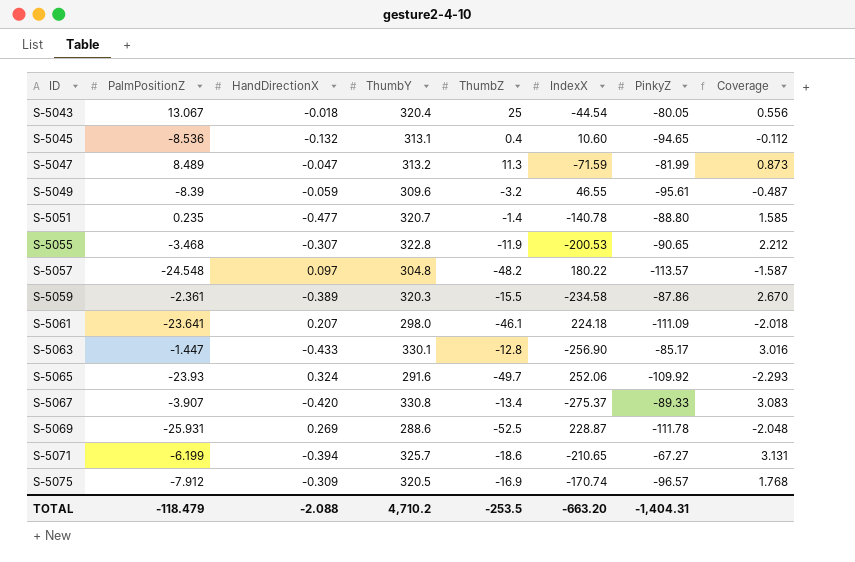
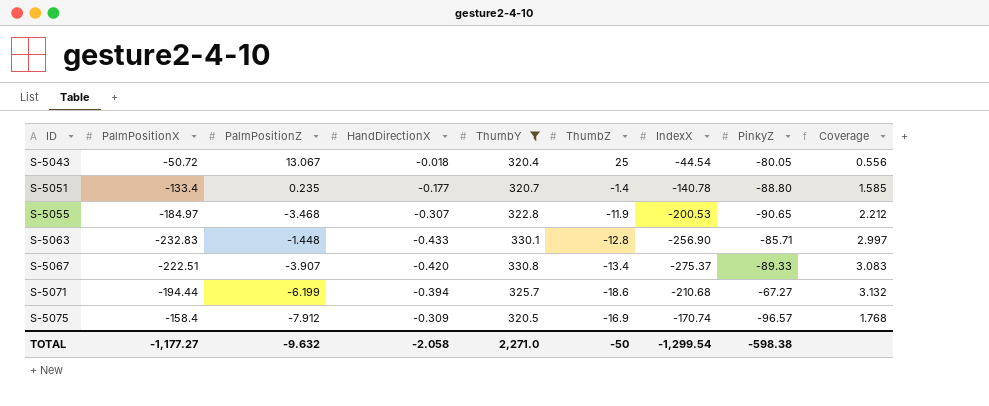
filter: none -> ThumbY >= 320.4
column PalmPositionX | position: none -> 2
S-5051 | HandDirectionX: -0.477 -> -0.177
S-5063 | PalmPositionZ: -1.447 -> -1.448
S-5063 | PinkyZ: -85.17 -> -85.71
S-5063 | Coverage: 3.016 -> 2.997
S-5071 | IndexX: -210.65 -> -210.68
S-5071 | Coverage: 3.131 -> 3.132
TOTAL | PalmPositionZ: -118.479 -> -9.632
TOTAL | HandDirectionX: -2.088 -> -2.058
TOTAL | ThumbY: 4,710.2 -> 2,271.0
TOTAL | ThumbZ: -253.5 -> -50
TOTAL | IndexX: -663.20 -> -1,299.54
TOTAL | PinkyZ: -1,404.31 -> -598.38

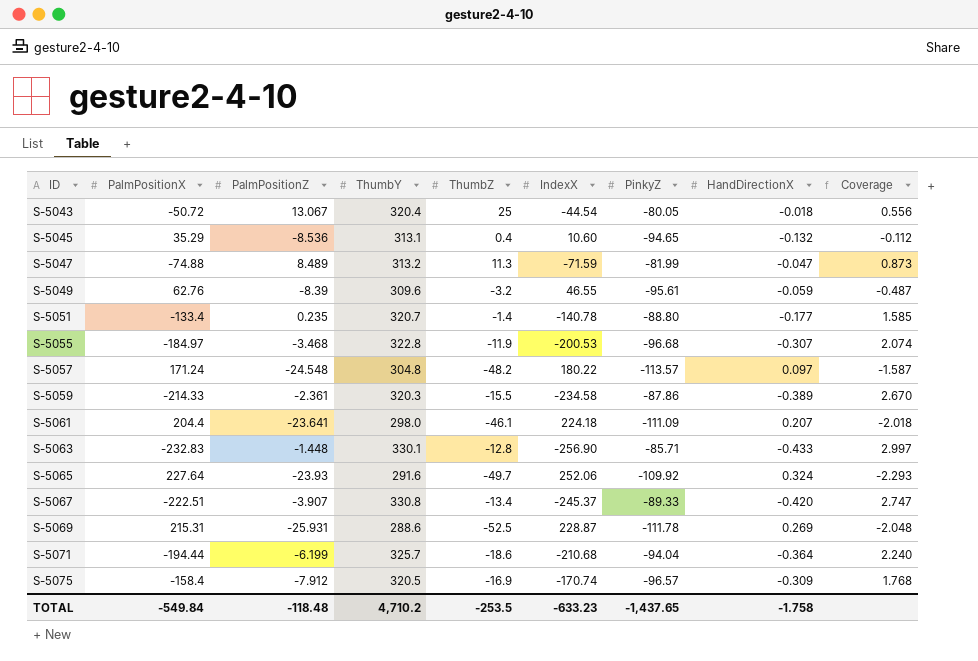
filter: ThumbY >= 320.4 -> none
column HandDirectionX | position: 4 -> 8
S-5055 | PinkyZ: -90.65 -> -96.68
S-5055 | Coverage: 2.212 -> 2.074
S-5067 | IndexX: -275.37 -> -245.37
S-5067 | Coverage: 3.083 -> 2.747
S-5071 | PinkyZ: -67.27 -> -94.04
S-5071 | HandDirectionX: -0.394 -> -0.364
S-5071 | Coverage: 3.132 -> 2.240
TOTAL | PalmPositionX: -1,177.27 -> -549.84
TOTAL | PalmPositionZ: -9.632 -> -118.48
TOTAL | ThumbY: 2,271.0 -> 4,710.2
TOTAL | ThumbZ: -50 -> -253.5
TOTAL | IndexX: -1,299.54 -> -633.23
TOTAL | PinkyZ: -598.38 -> -1,437.65
TOTAL | HandDirectionX: -2.058 -> -1.758

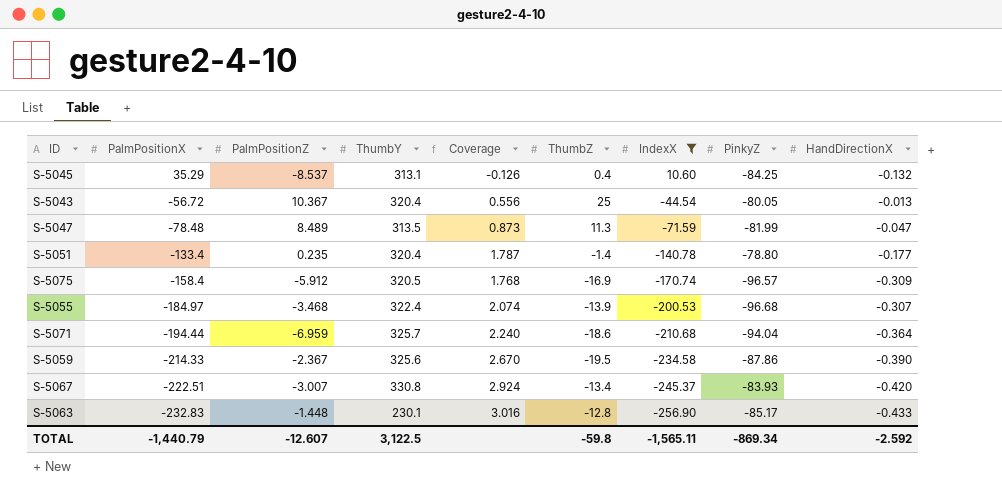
filter: none -> IndexX <= 10.60
row order: ID ascending -> PalmPositionX descending
column Coverage | position: 9 -> 5
S-5045 | PalmPositionZ: -8.536 -> -8.537
S-5045 | Coverage: -0.112 -> -0.126
S-5045 | PinkyZ: -94.65 -> -84.25
S-5043 | PalmPositionX: -50.72 -> -56.72
S-5043 | PalmPositionZ: 13.067 -> 10.367
S-5043 | HandDirectionX: -0.018 -> -0.013
S-5047 | PalmPositionX: -74.88 -> -78.48
S-5047 | ThumbY: 313.2 -> 313.5
S-5051 | ThumbY: 320.7 -> 320.4
S-5051 | Coverage: 1.585 -> 1.787
S-5051 | PinkyZ: -88.80 -> -78.80
S-5075 | PalmPositionZ: -7.912 -> -5.912
S-5055 | ThumbY: 322.8 -> 322.4
S-5055 | ThumbZ: -11.9 -> -13.9
S-5071 | PalmPositionZ: -6.199 -> -6.959
S-5059 | PalmPositionZ: -2.361 -> -2.367
S-5059 | ThumbY: 320.3 -> 325.6
S-5059 | ThumbZ: -15.5 -> -19.5
S-5059 | HandDirectionX: -0.389 -> -0.390
S-5067 | PalmPositionZ: -3.907 -> -3.007
S-5067 | Coverage: 2.747 -> 2.924
S-5067 | PinkyZ: -89.33 -> -83.93
S-5063 | ThumbY: 330.1 -> 230.1
S-5063 | Coverage: 2.997 -> 3.016
S-5063 | PinkyZ: -85.71 -> -85.17
TOTAL | PalmPositionX: -549.84 -> -1,440.79
TOTAL | PalmPositionZ: -118.48 -> -12.607
TOTAL | ThumbY: 4,710.2 -> 3,122.5
TOTAL | ThumbZ: -253.5 -> -59.8
TOTAL | IndexX: -633.23 -> -1,565.11
TOTAL | PinkyZ: -1,437.65 -> -869.34
TOTAL | HandDirectionX: -1.758 -> -2.592

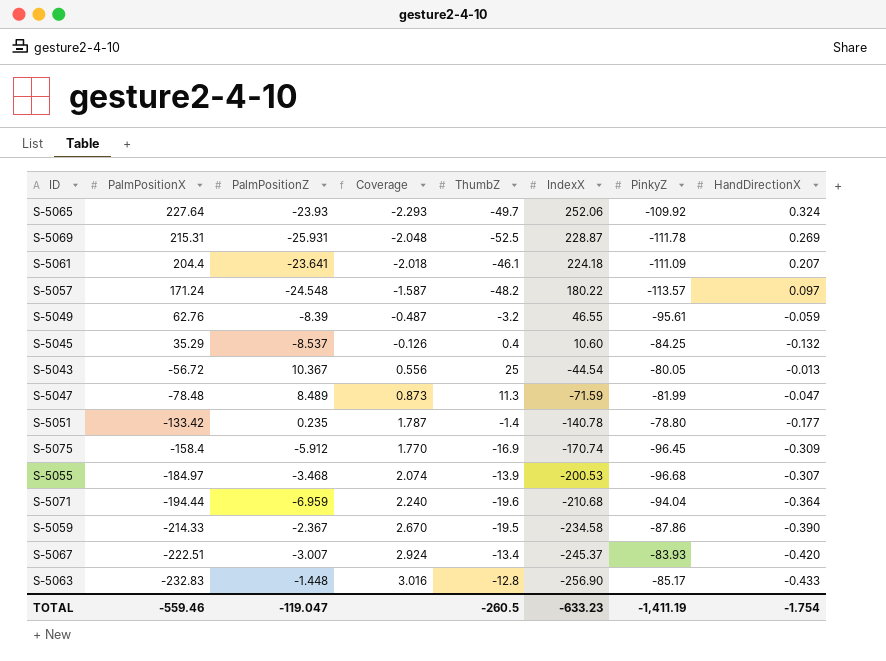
filter: IndexX <= 10.60 -> none
column ThumbY | position: 4 -> none
S-5051 | PalmPositionX: -133.4 -> -133.42
S-5075 | Coverage: 1.768 -> 1.770
S-5075 | PinkyZ: -96.57 -> -96.45
S-5071 | ThumbZ: -18.6 -> -19.6
TOTAL | PalmPositionX: -1,440.79 -> -559.46
TOTAL | PalmPositionZ: -12.607 -> -119.047
TOTAL | ThumbZ: -59.8 -> -260.5
TOTAL | IndexX: -1,565.11 -> -633.23
TOTAL | PinkyZ: -869.34 -> -1,411.19
TOTAL | HandDirectionX: -2.592 -> -1.754

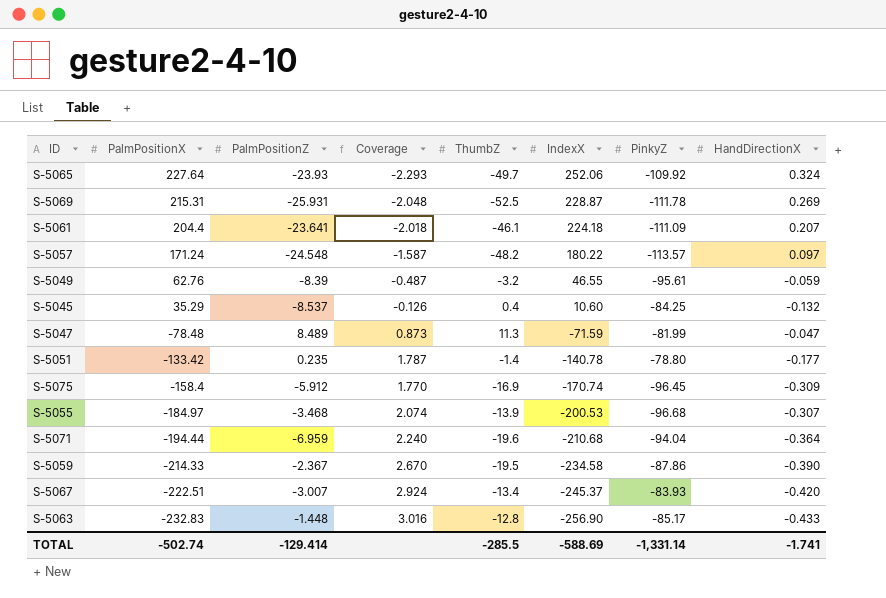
row S-5043: -56.72 | 10.367 | 0.556 | 25 | -44.54 | -80.05 | -0.013 -> none
TOTAL | PalmPositionX: -559.46 -> -502.74
TOTAL | PalmPositionZ: -119.047 -> -129.414
TOTAL | ThumbZ: -260.5 -> -285.5
TOTAL | IndexX: -633.23 -> -588.69
TOTAL | PinkyZ: -1,411.19 -> -1,331.14
TOTAL | HandDirectionX: -1.754 -> -1.741

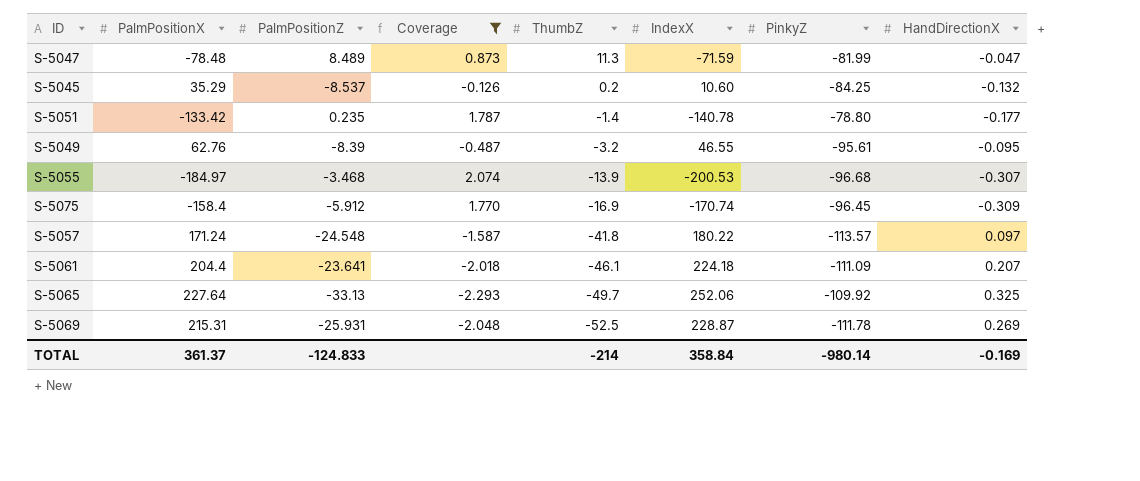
filter: none -> Coverage <= 2.074
row order: PalmPositionX descending -> ThumbZ descending
S-5045 | ThumbZ: 0.4 -> 0.2
S-5049 | HandDirectionX: -0.059 -> -0.095
S-5057 | ThumbZ: -48.2 -> -41.8
S-5065 | PalmPositionZ: -23.93 -> -33.13
S-5065 | HandDirectionX: 0.324 -> 0.325
TOTAL | PalmPositionX: -502.74 -> 361.37
TOTAL | PalmPositionZ: -129.414 -> -124.833
TOTAL | ThumbZ: -285.5 -> -214
TOTAL | IndexX: -588.69 -> 358.84
TOTAL | PinkyZ: -1,331.14 -> -980.14
TOTAL | HandDirectionX: -1.741 -> -0.169

